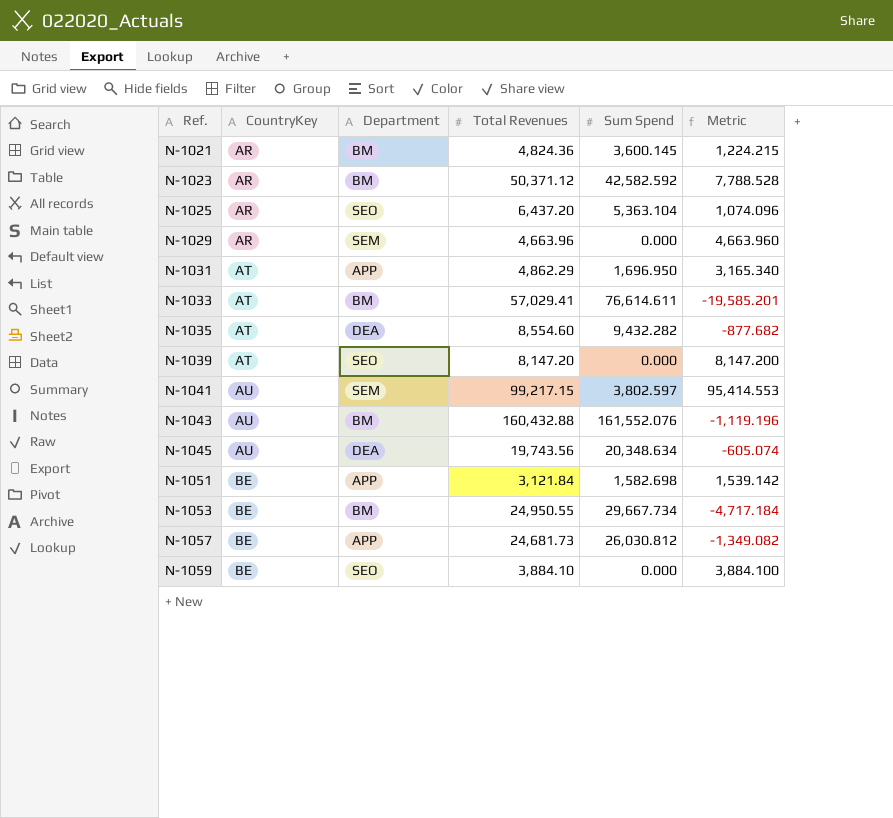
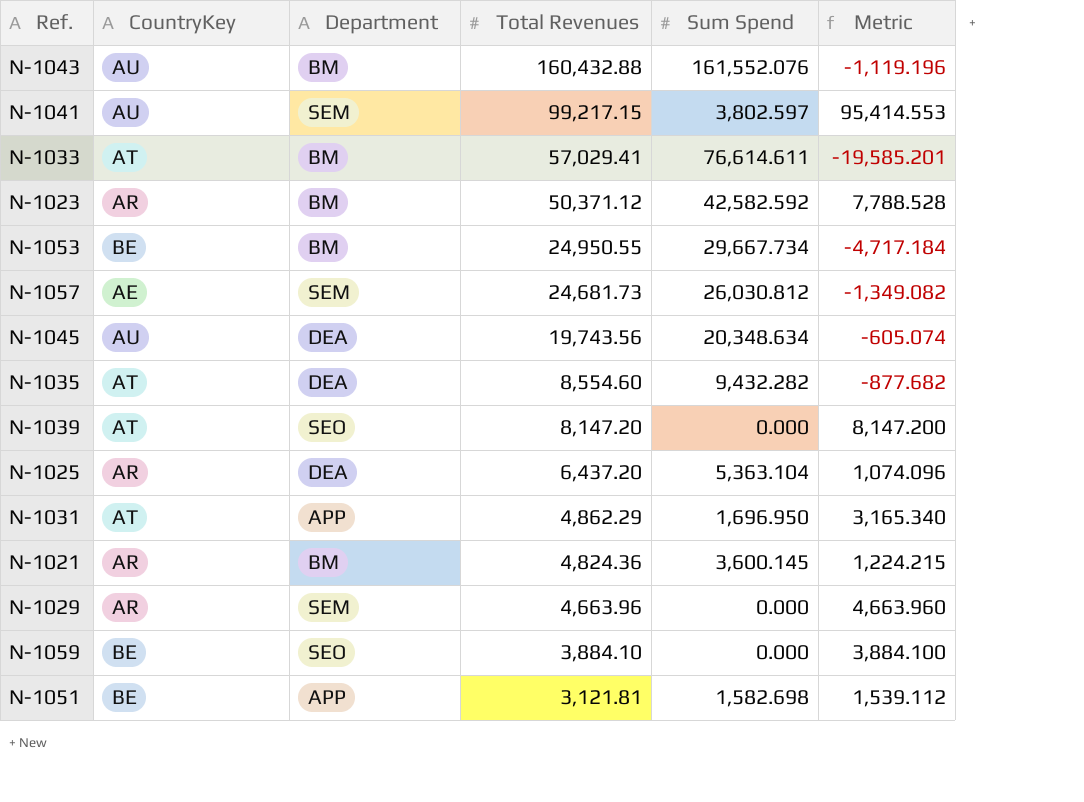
row order: Ref. ascending -> Total Revenues descending
N-1057 | CountryKey: BE -> AE
N-1057 | Department: APP -> SEM
N-1025 | Department: SEO -> DEA
N-1051 | Total Revenues: 3,121.84 -> 3,121.81
N-1051 | Metric: 1,539.142 -> 1,539.112

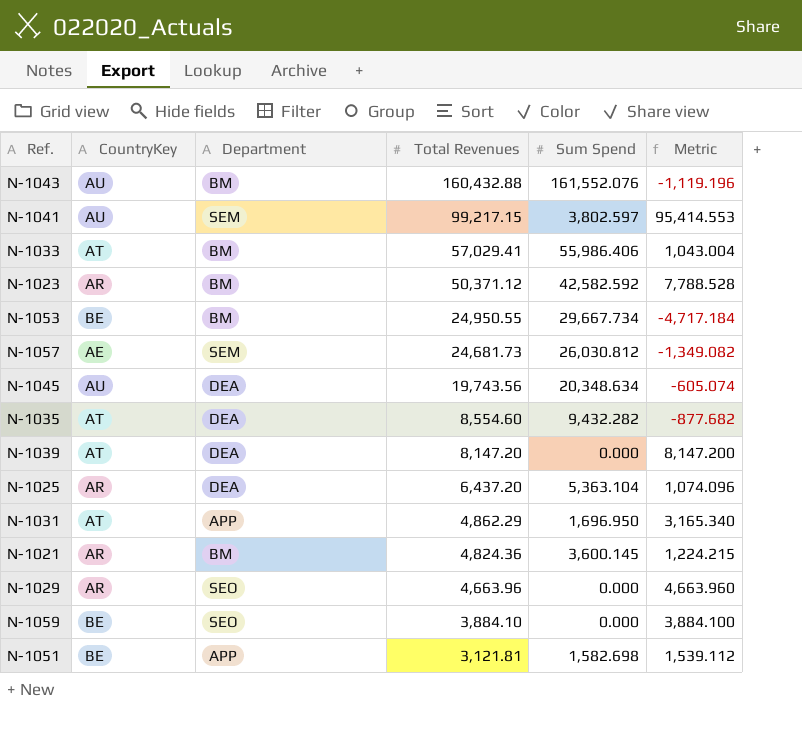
N-1033 | Sum Spend: 76,614.611 -> 55,986.406
N-1033 | Metric: -19,585.201 -> 1,043.004
N-1039 | Department: SEO -> DEA
N-1029 | Department: SEM -> SEO

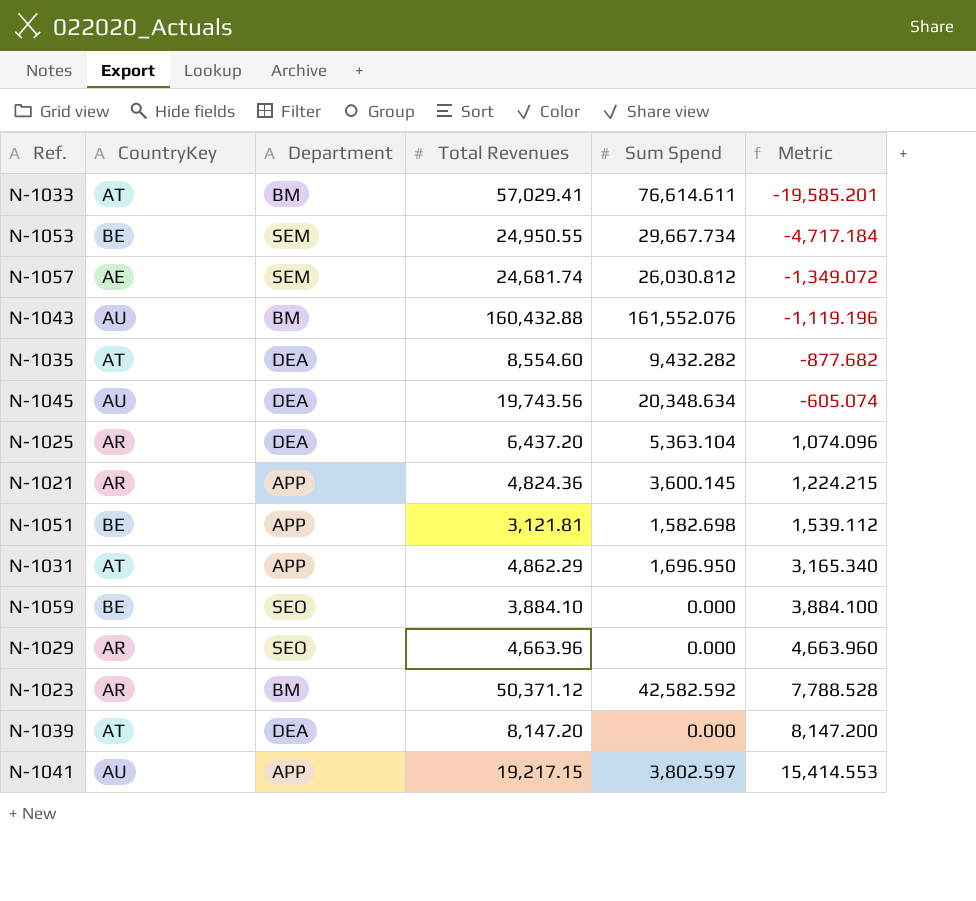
row order: Total Revenues descending -> Metric ascending
N-1033 | Sum Spend: 55,986.406 -> 76,614.611
N-1033 | Metric: 1,043.004 -> -19,585.201
N-1053 | Department: BM -> SEM
N-1057 | Total Revenues: 24,681.73 -> 24,681.74
N-1057 | Metric: -1,349.082 -> -1,349.072
N-1021 | Department: BM -> APP
N-1041 | Department: SEM -> APP
N-1041 | Total Revenues: 99,217.15 -> 19,217.15
N-1041 | Metric: 95,414.553 -> 15,414.553

